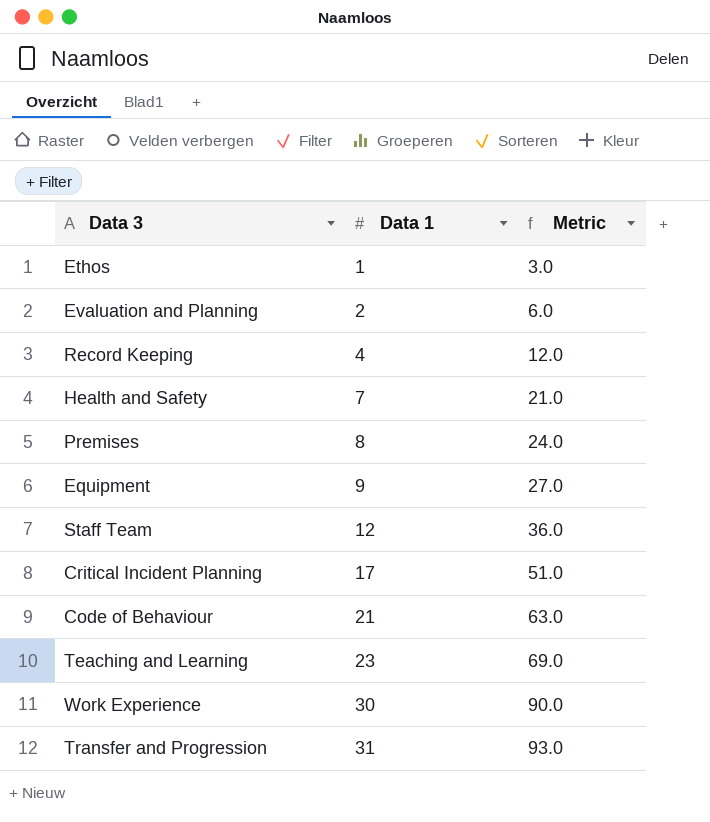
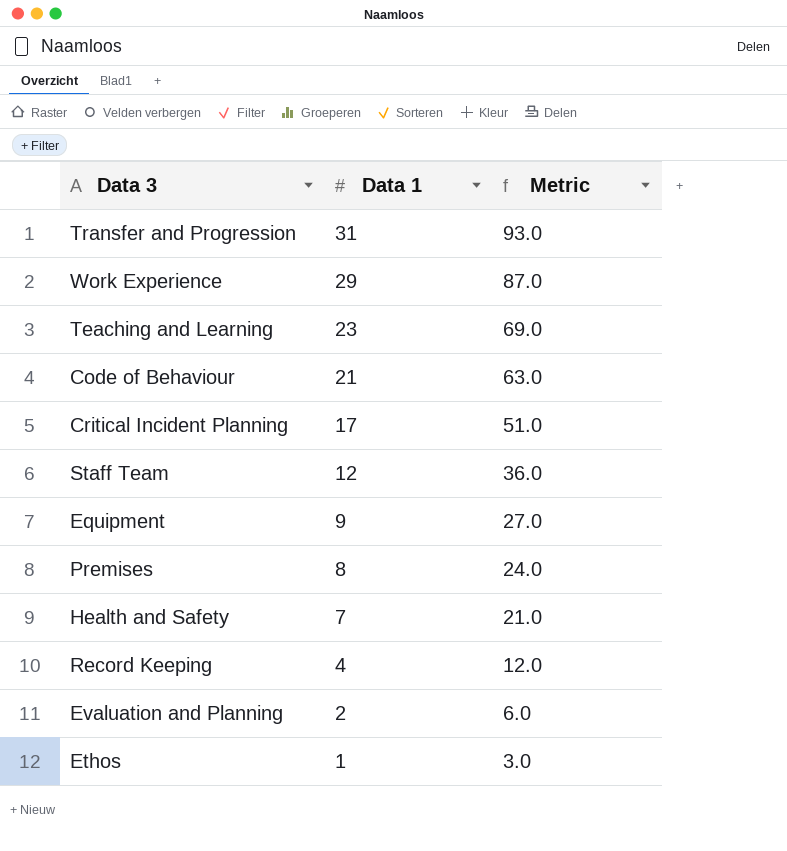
row order: Data 1 ascending -> Data 1 descending
Work Experience | Data 1: 30 -> 29
Work Experience | Metric: 90.0 -> 87.0

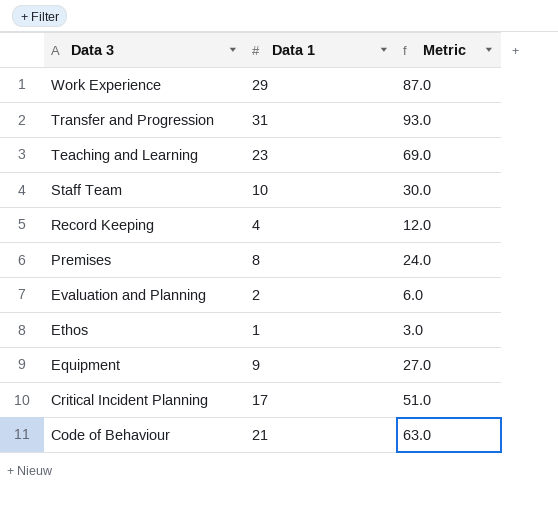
row order: Data 1 descending -> Data 3 descending
row Health and Safety: 7 | 21.0 -> none
Staff Team | Data 1: 12 -> 10
Staff Team | Metric: 36.0 -> 30.0

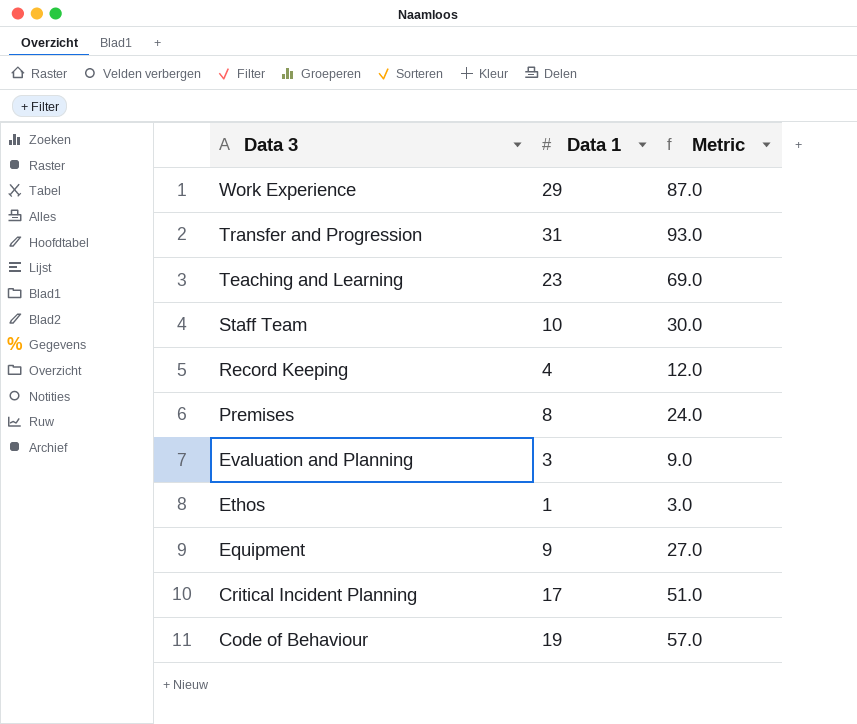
Evaluation and Planning | Data 1: 2 -> 3
Evaluation and Planning | Metric: 6.0 -> 9.0
Code of Behaviour | Data 1: 21 -> 19
Code of Behaviour | Metric: 63.0 -> 57.0

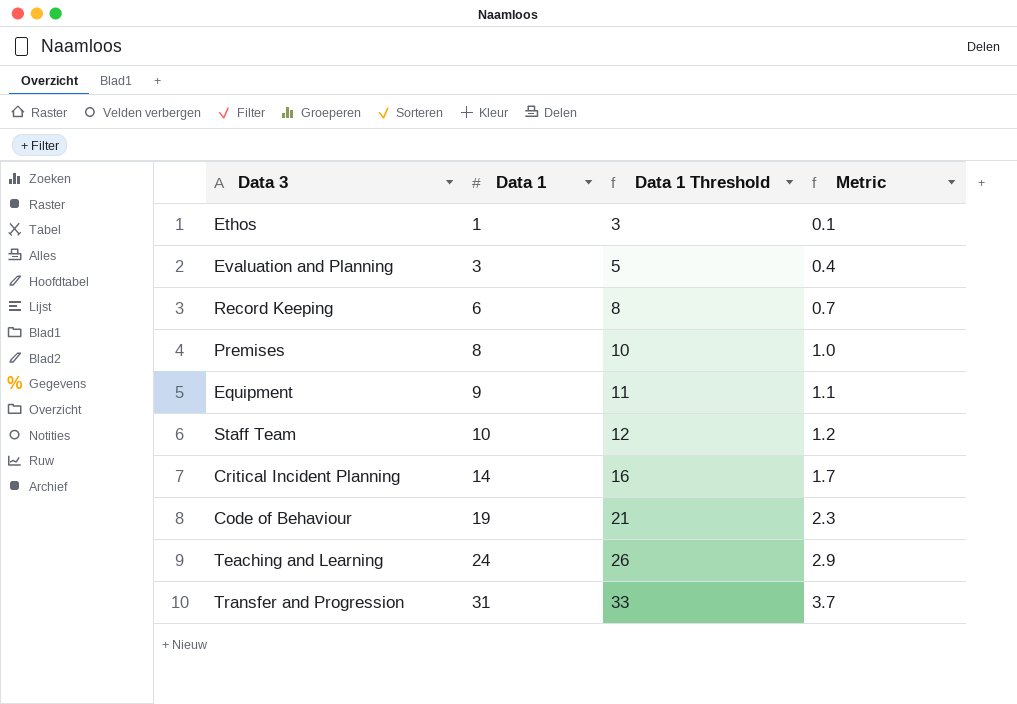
row order: Data 3 descending -> Data 1 ascending
column Data 1 Threshold | formula: none -> [Data 1] + 2
column Metric | formula: [Data 1] * 3 -> [Data 1] * 0.12
row Work Experience: 29 | 87.0 -> none
Record Keeping | Data 1: 4 -> 6
Critical Incident Planning | Data 1: 17 -> 14
Teaching and Learning | Data 1: 23 -> 24

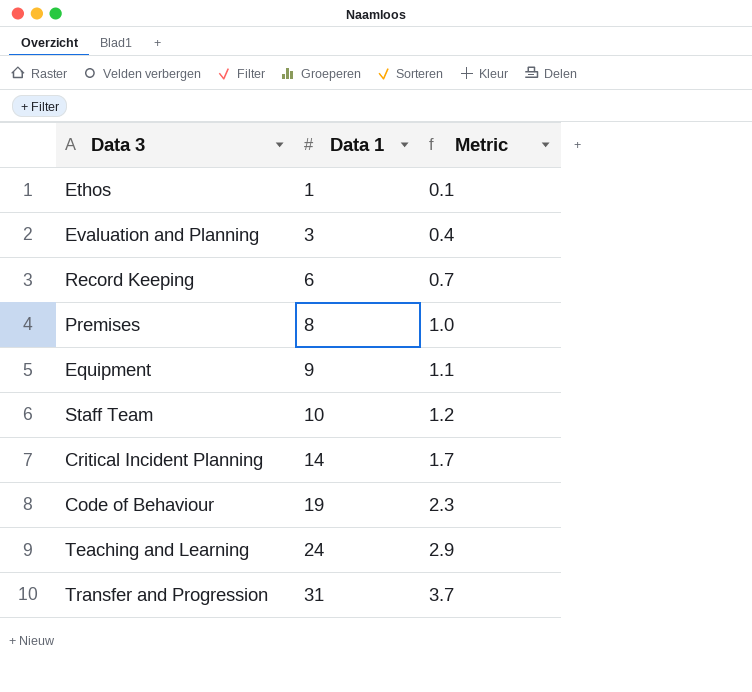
column Data 1 Threshold | formula: [Data 1] + 2 -> none

